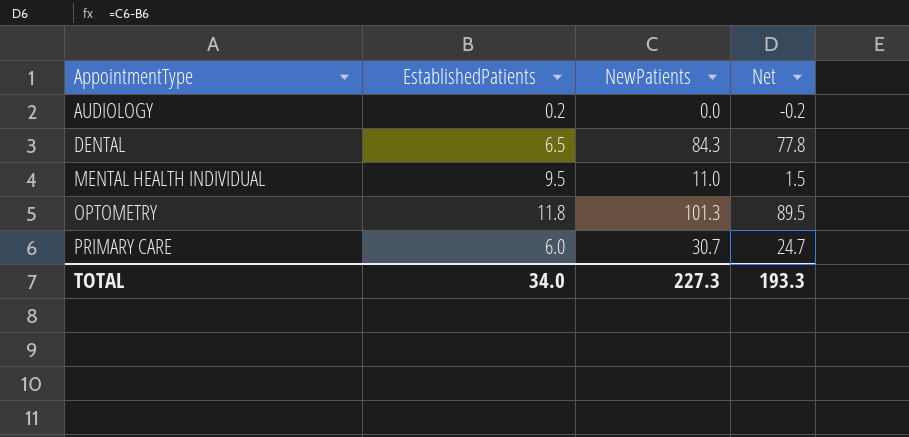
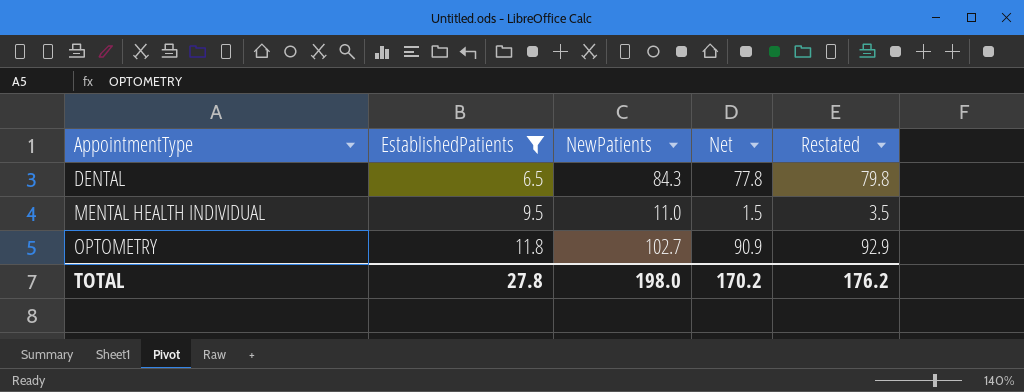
filter: none -> EstablishedPatients >= 6.5
column Restated | formula: none -> [Net] + 2
OPTOMETRY | NewPatients: 101.3 -> 102.7
OPTOMETRY | Net: 89.5 -> 90.9
TOTAL | EstablishedPatients: 34.0 -> 27.8
TOTAL | NewPatients: 227.3 -> 198.0
TOTAL | Net: 193.3 -> 170.2

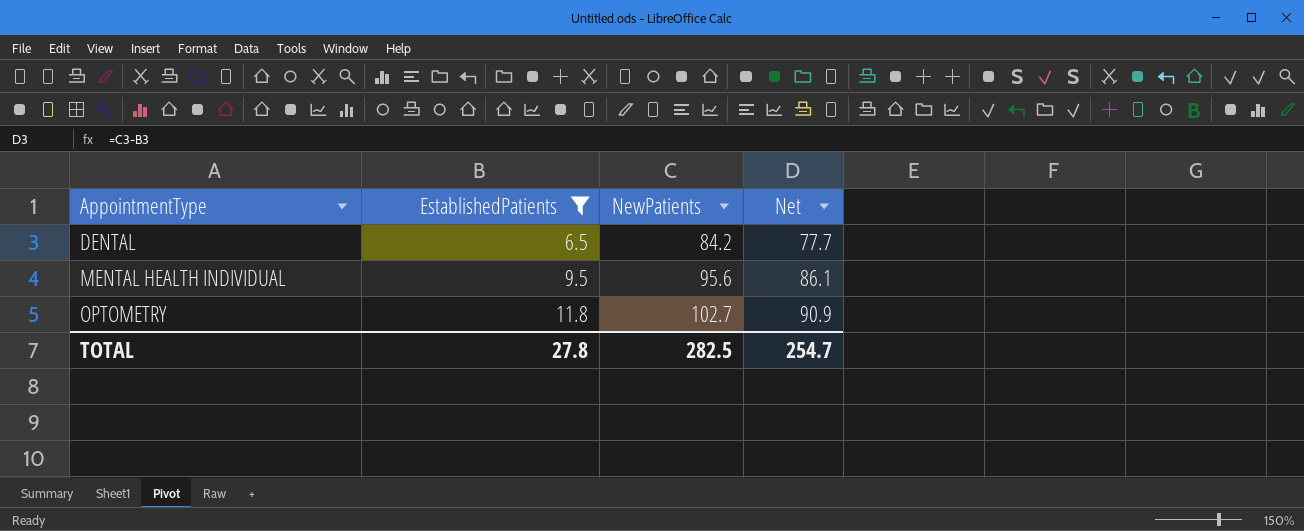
column Restated | formula: [Net] + 2 -> none
DENTAL | NewPatients: 84.3 -> 84.2
DENTAL | Net: 77.8 -> 77.7
MENTAL HEALTH INDIVIDUAL | NewPatients: 11.0 -> 95.6
MENTAL HEALTH INDIVIDUAL | Net: 1.5 -> 86.1
TOTAL | NewPatients: 198.0 -> 282.5
TOTAL | Net: 170.2 -> 254.7

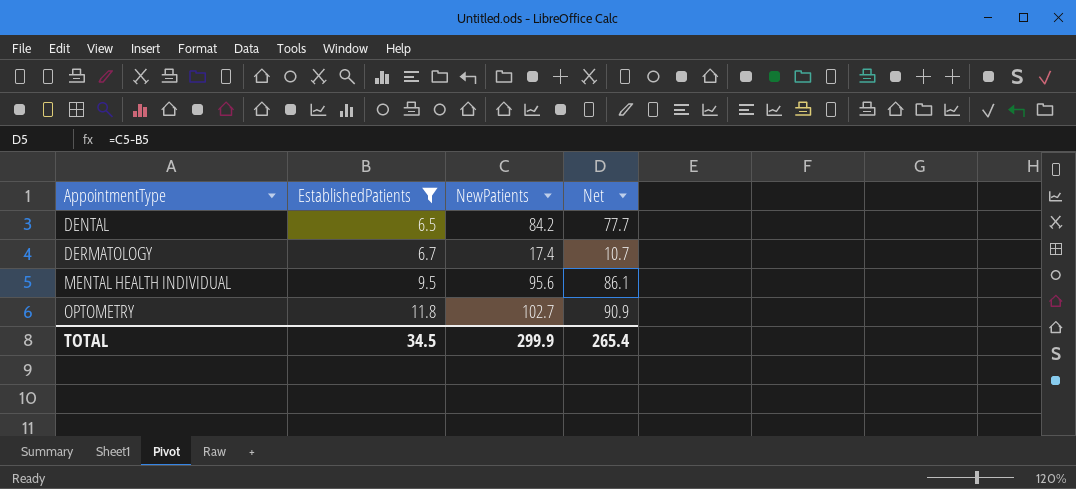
row DERMATOLOGY: none -> 6.7 | 17.4 | 10.7
TOTAL | EstablishedPatients: 27.8 -> 34.5
TOTAL | NewPatients: 282.5 -> 299.9
TOTAL | Net: 254.7 -> 265.4

